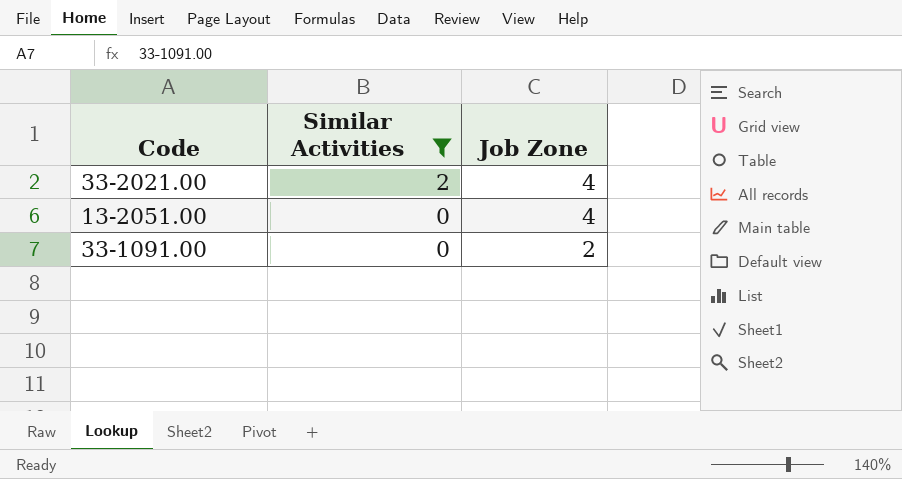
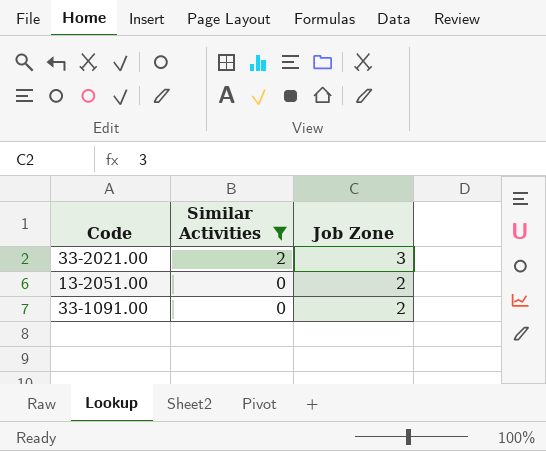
33-2021.00 | Job Zone: 4 -> 3
13-2051.00 | Job Zone: 4 -> 2

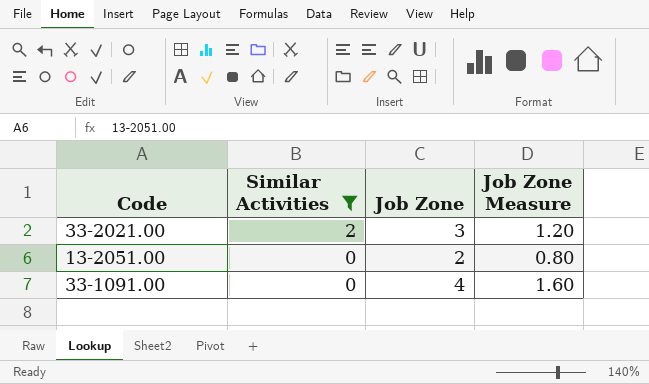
column Job Zone Measure | formula: none -> [Job Zone] * 0.4
33-1091.00 | Job Zone: 2 -> 4

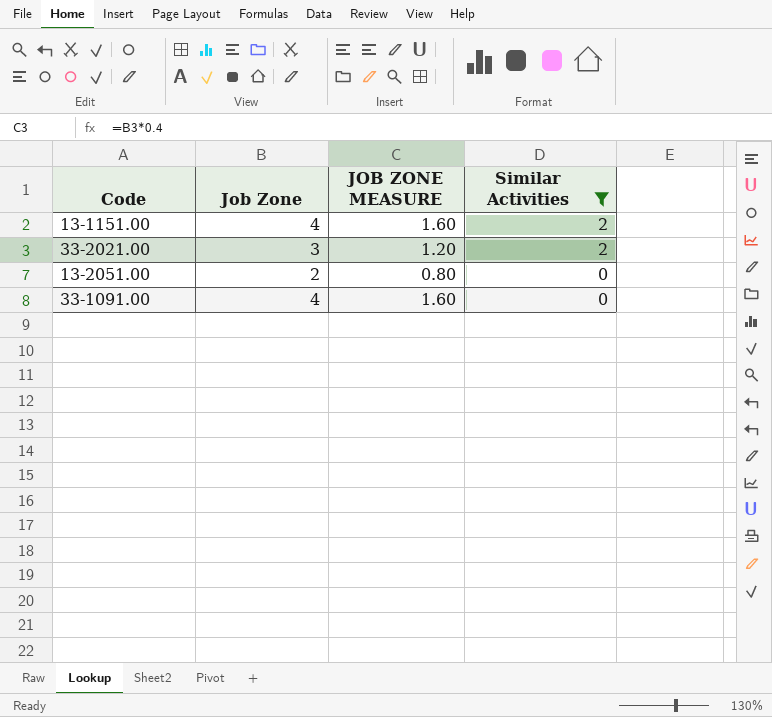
column name: Job Zone Measure -> JOB ZONE MEASURE
column Similar Activities | position: 2 -> 4
row 13-1151.00: none -> 4 | 1.60 | 2

